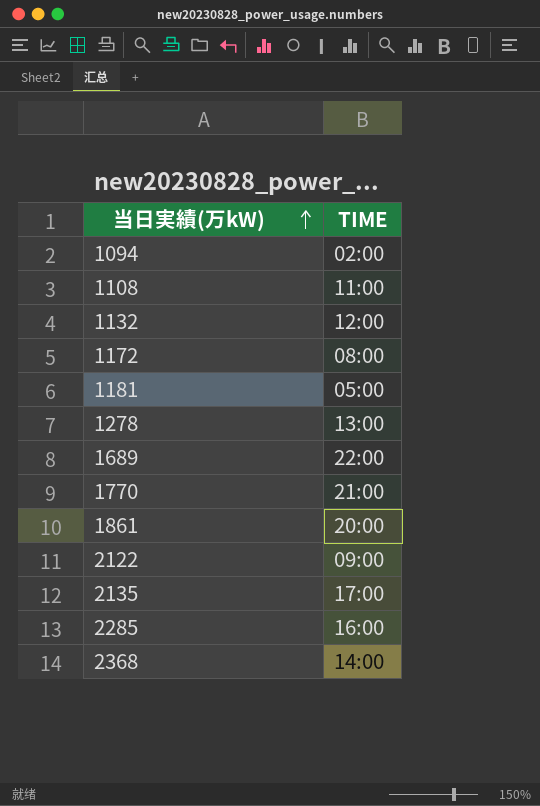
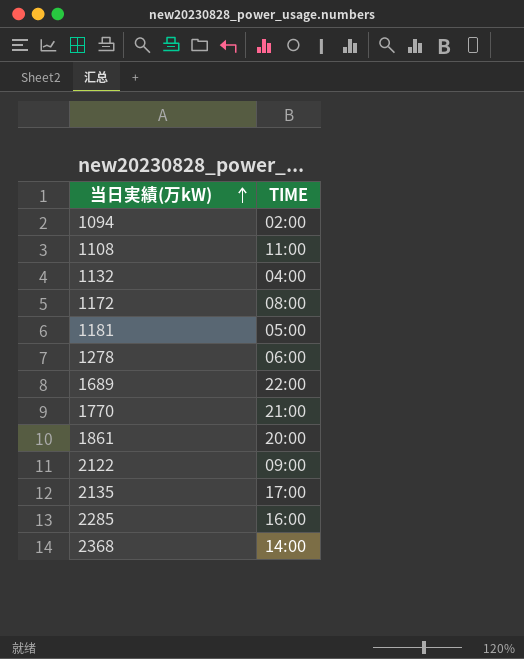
1132 | TIME: 12:00 -> 04:00
1278 | TIME: 13:00 -> 06:00

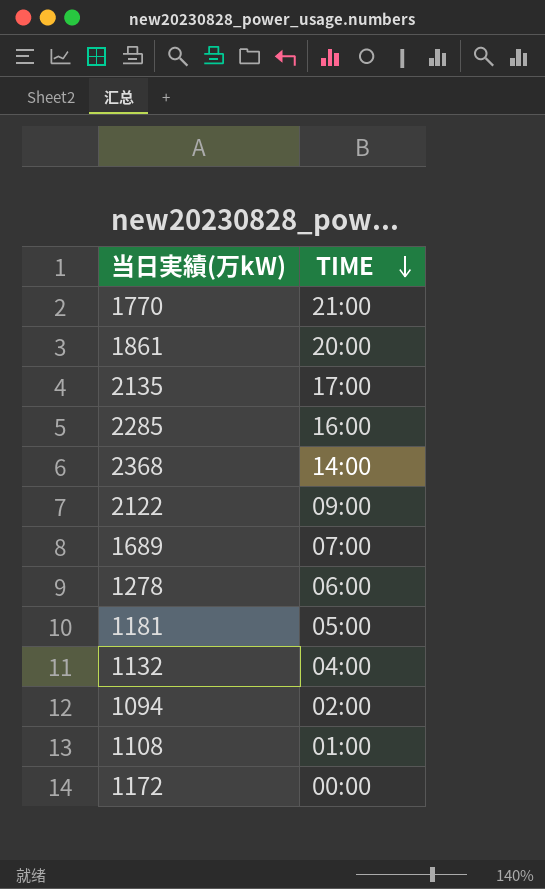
row order: 当日実績(万kW) ascending -> TIME descending
1689 | TIME: 22:00 -> 07:00
1108 | TIME: 11:00 -> 01:00
1172 | TIME: 08:00 -> 00:00

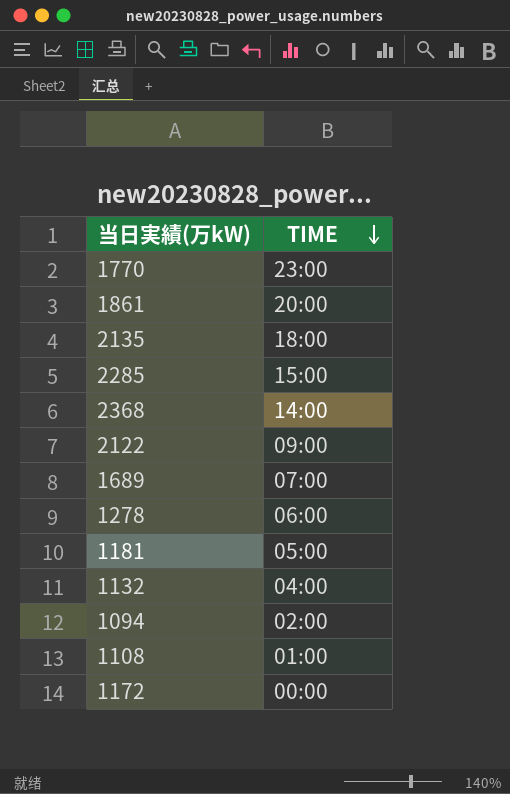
1770 | TIME: 21:00 -> 23:00
2135 | TIME: 17:00 -> 18:00
2285 | TIME: 16:00 -> 15:00

